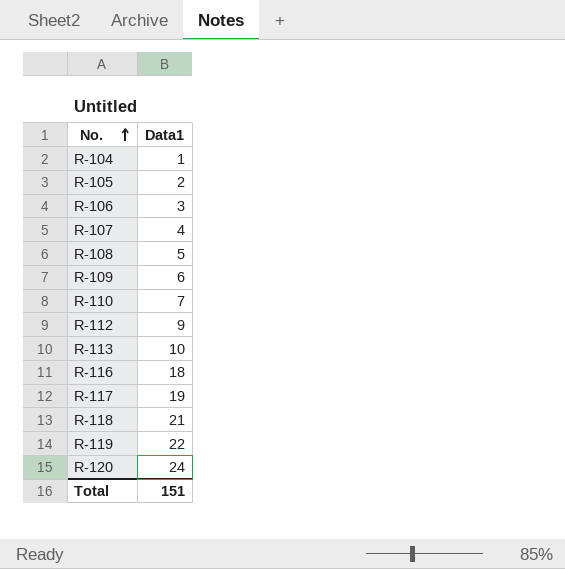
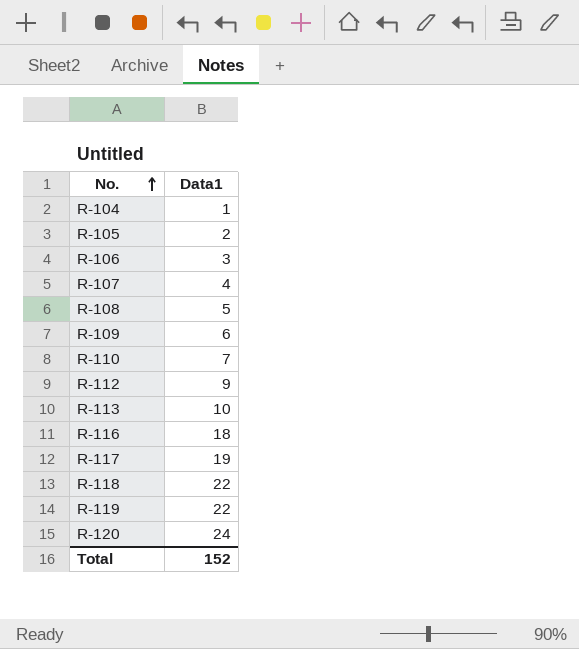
R-118 | Data1: 21 -> 22
Total | Data1: 151 -> 152

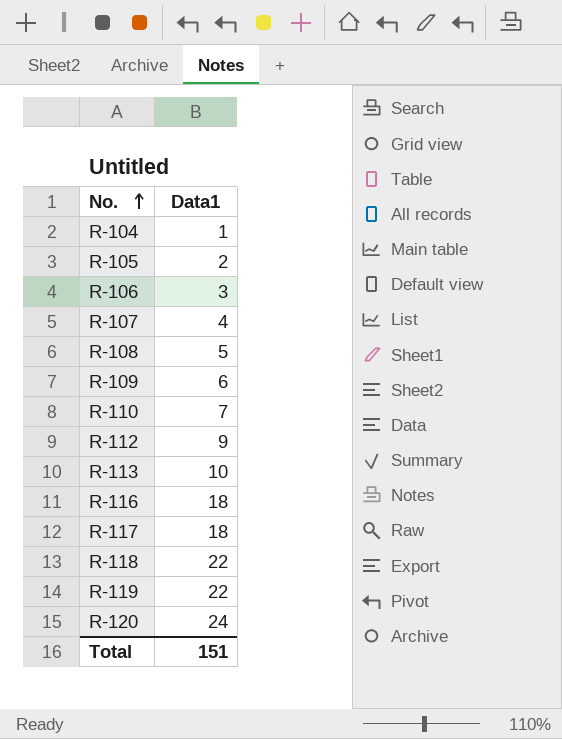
R-117 | Data1: 19 -> 18
Total | Data1: 152 -> 151

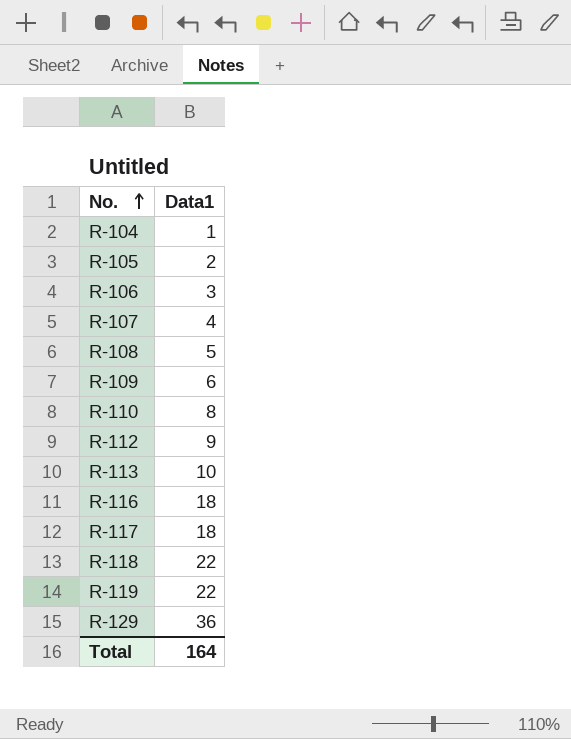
row R-120: 24 -> none
R-110 | Data1: 7 -> 8
row R-129: none -> 36
Total | Data1: 151 -> 164

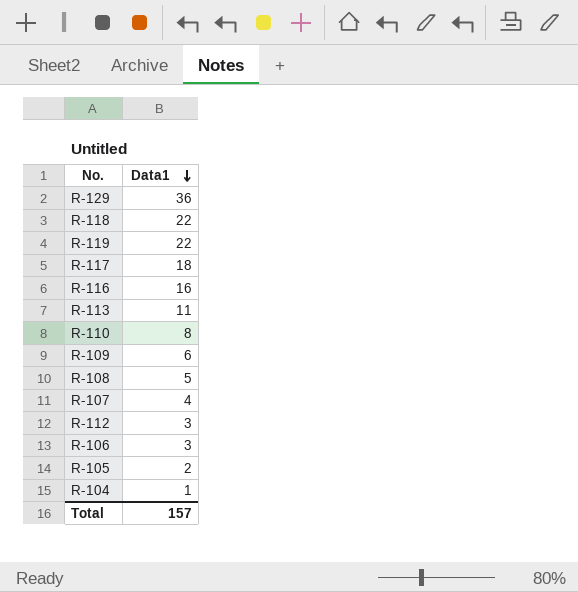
row order: No. ascending -> Data1 descending
R-116 | Data1: 18 -> 16
R-113 | Data1: 10 -> 11
R-112 | Data1: 9 -> 3
Total | Data1: 164 -> 157

